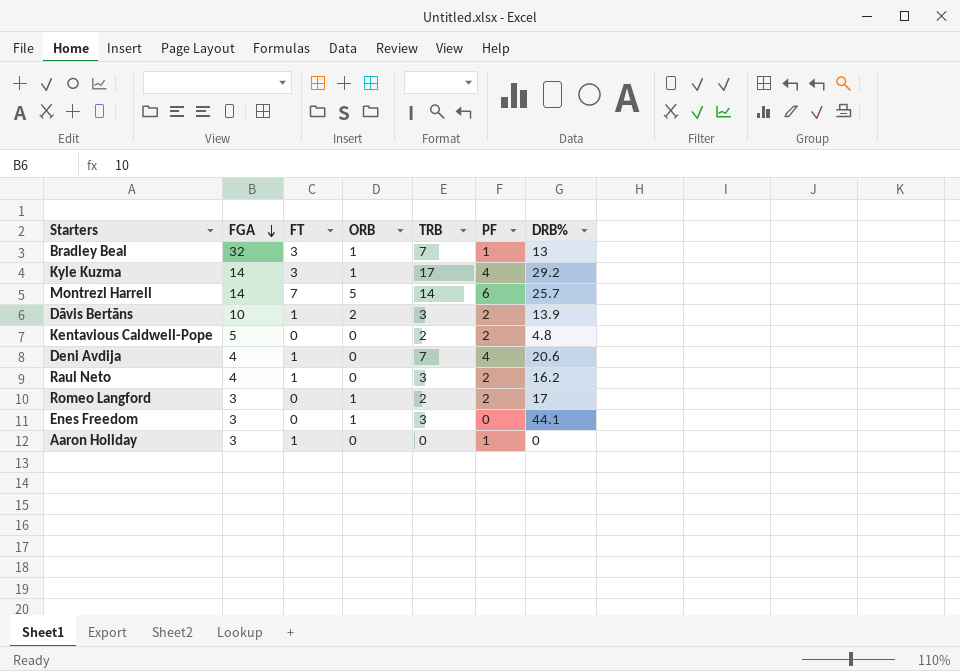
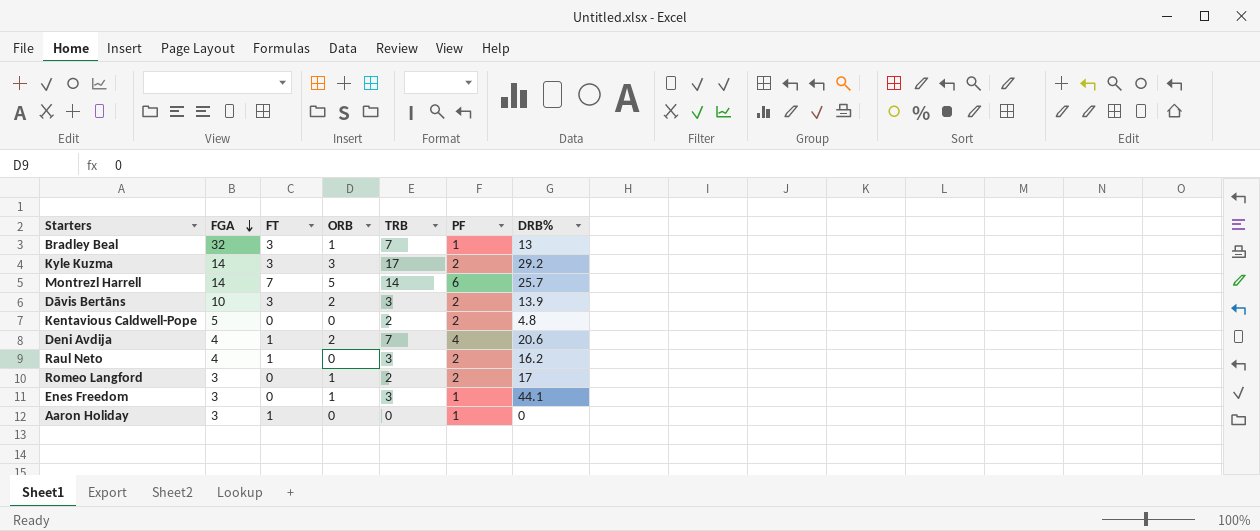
Kyle Kuzma | ORB: 1 -> 3
Kyle Kuzma | PF: 4 -> 2
Dāvis Bertāns | FT: 1 -> 3
Deni Avdija | ORB: 0 -> 2
Enes Freedom | PF: 0 -> 1

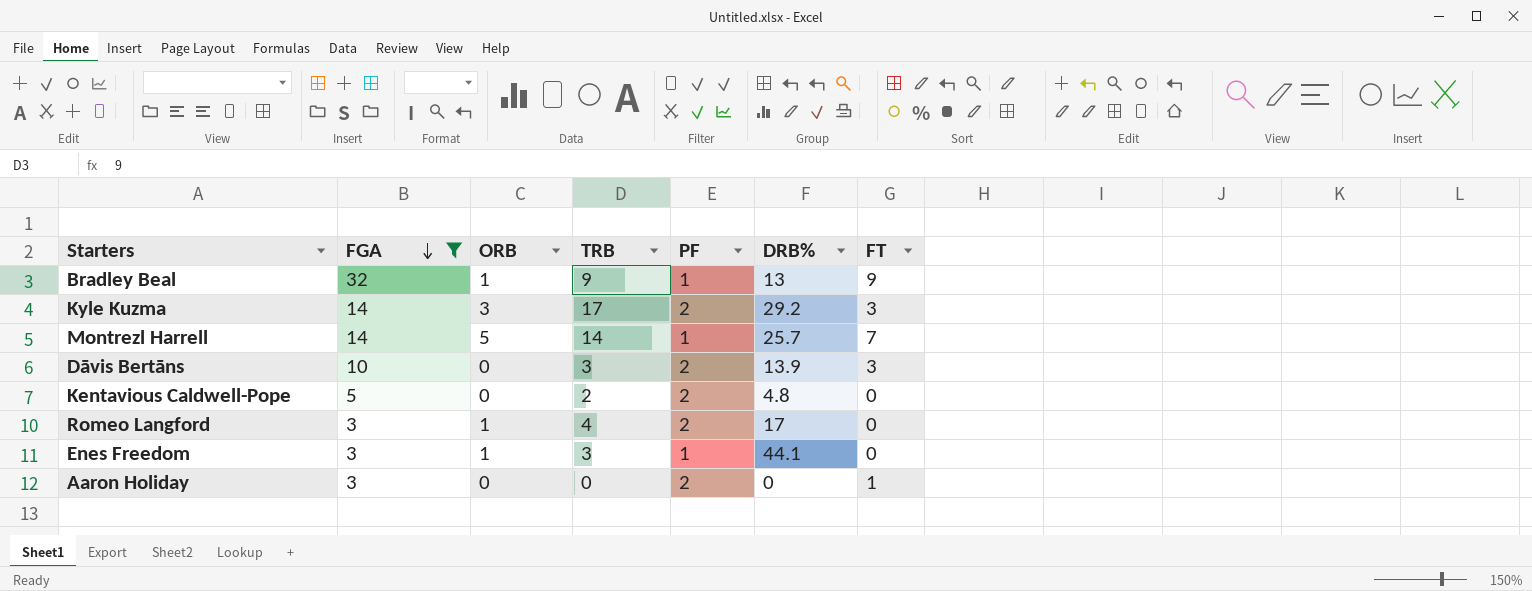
filter: none -> FGA != 4
column FT | position: 3 -> 7
Bradley Beal | TRB: 7 -> 9
Bradley Beal | FT: 3 -> 9
Montrezl Harrell | PF: 6 -> 1
Dāvis Bertāns | ORB: 2 -> 0
Romeo Langford | TRB: 2 -> 4
Aaron Holiday | PF: 1 -> 2

